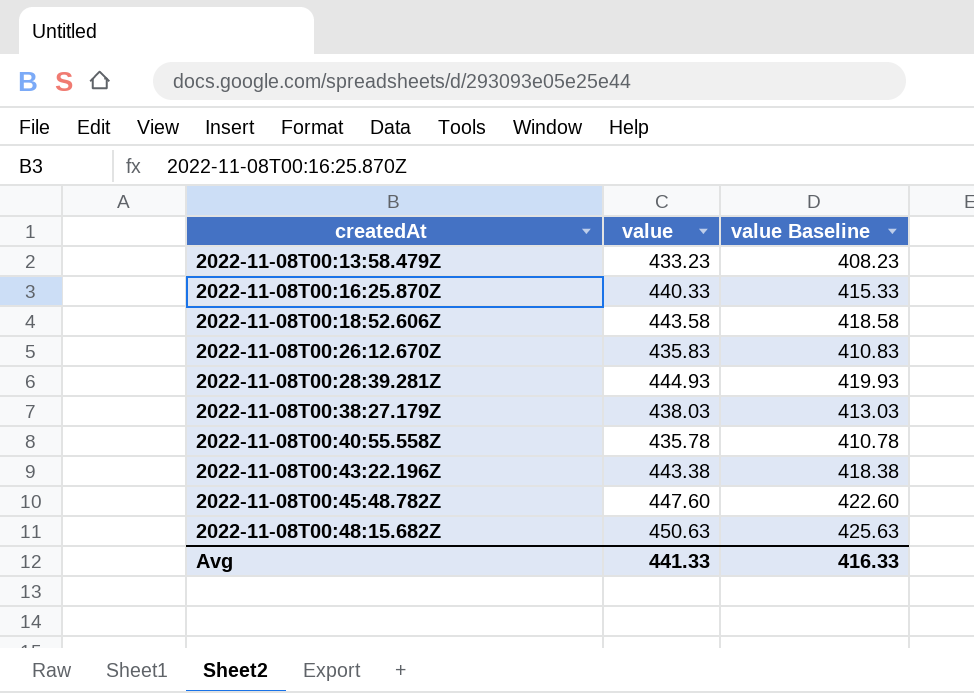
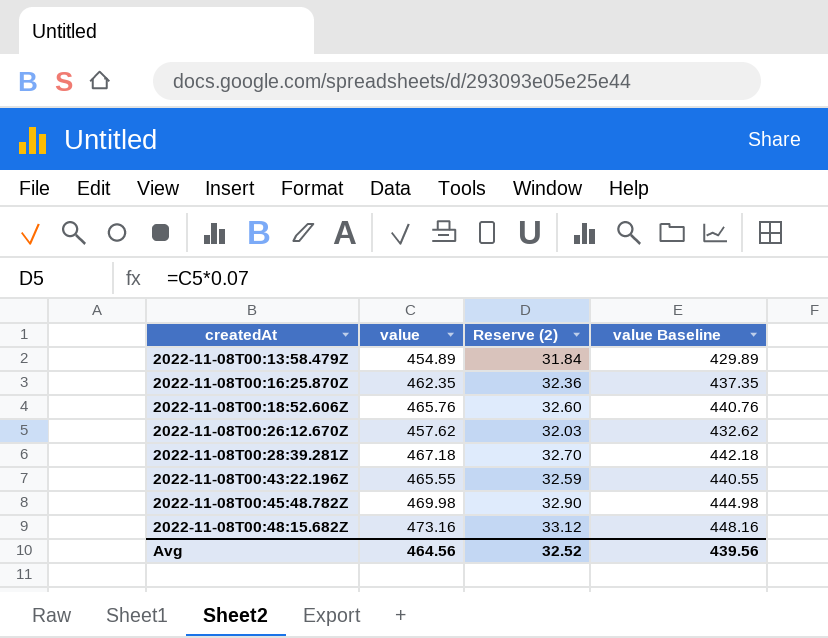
column Reserve (2) | formula: none -> [value] * 0.07
row 2022-11-08T00:38:27.179Z: 438.03 | 413.03 -> none
row 2022-11-08T00:40:55.558Z: 435.78 | 410.78 -> none
2022-11-08T00:13:58.479Z | value: 433.23 -> 454.89
2022-11-08T00:13:58.479Z | value Baseline: 408.23 -> 429.89
2022-11-08T00:16:25.870Z | value: 440.33 -> 462.35
2022-11-08T00:16:25.870Z | value Baseline: 415.33 -> 437.35
2022-11-08T00:18:52.606Z | value: 443.58 -> 465.76
2022-11-08T00:18:52.606Z | value Baseline: 418.58 -> 440.76
2022-11-08T00:26:12.670Z | value: 435.83 -> 457.62
2022-11-08T00:26:12.670Z | value Baseline: 410.83 -> 432.62
2022-11-08T00:28:39.281Z | value: 444.93 -> 467.18
2022-11-08T00:28:39.281Z | value Baseline: 419.93 -> 442.18
2022-11-08T00:43:22.196Z | value: 443.38 -> 465.55
2022-11-08T00:43:22.196Z | value Baseline: 418.38 -> 440.55
2022-11-08T00:45:48.782Z | value: 447.60 -> 469.98
2022-11-08T00:45:48.782Z | value Baseline: 422.60 -> 444.98
2022-11-08T00:48:15.682Z | value: 450.63 -> 473.16
2022-11-08T00:48:15.682Z | value Baseline: 425.63 -> 448.16
Avg | value: 441.33 -> 464.56
Avg | value Baseline: 416.33 -> 439.56

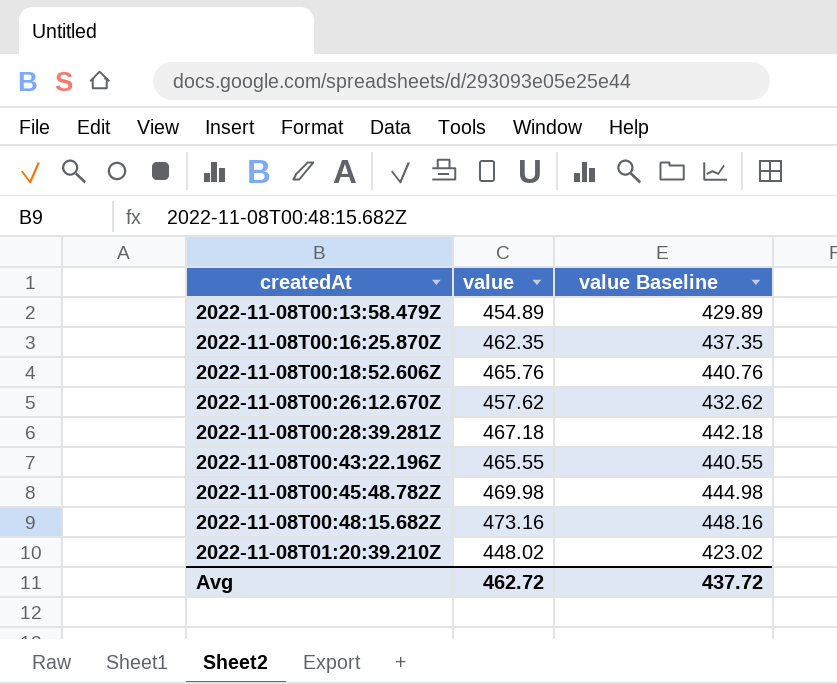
column Reserve (2) | formula: [value] * 0.07 -> none
row 2022-11-08T01:20:39.210Z: none -> 448.02 | 423.02
Avg | value: 464.56 -> 462.72
Avg | value Baseline: 439.56 -> 437.72

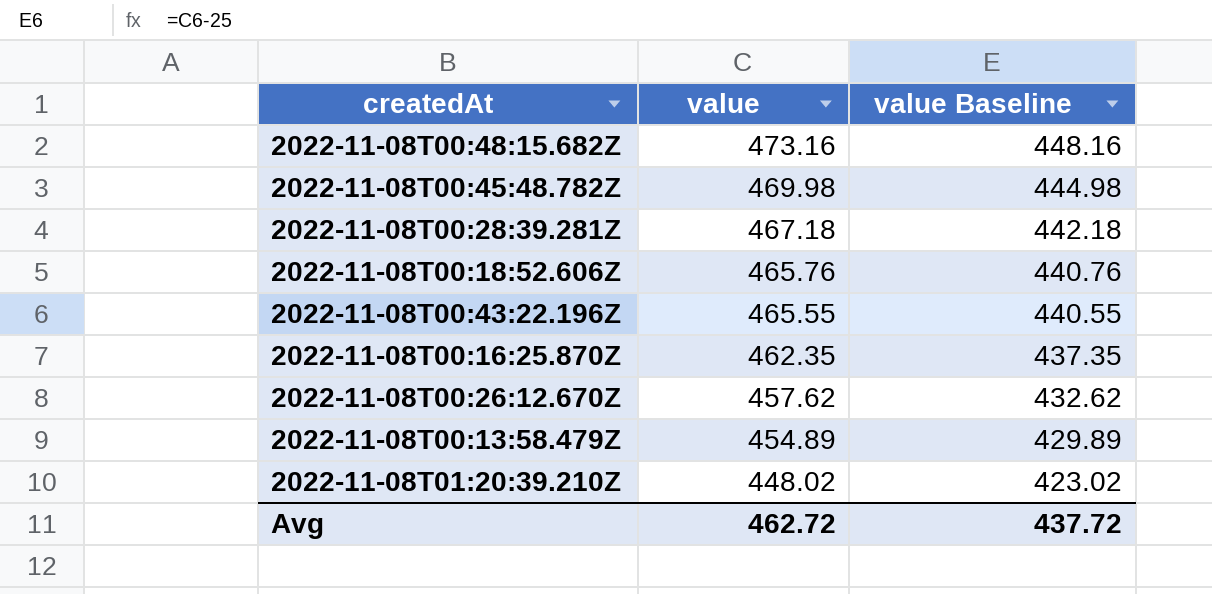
row order: createdAt ascending -> value descending

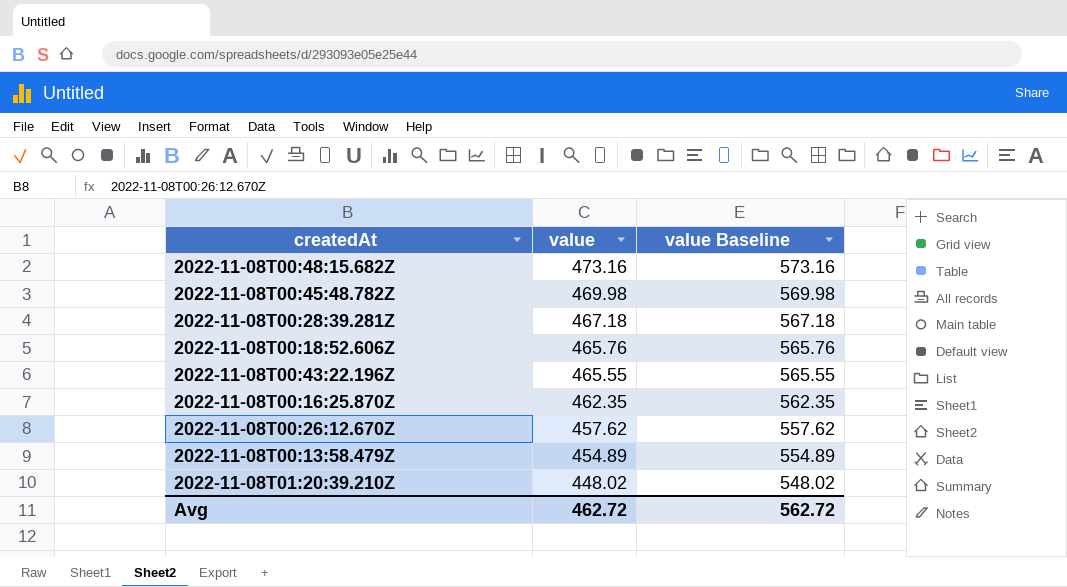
column value Baseline | formula: [value] - 25 -> [value] + 100
Avg | value Baseline: 437.72 -> 562.72

